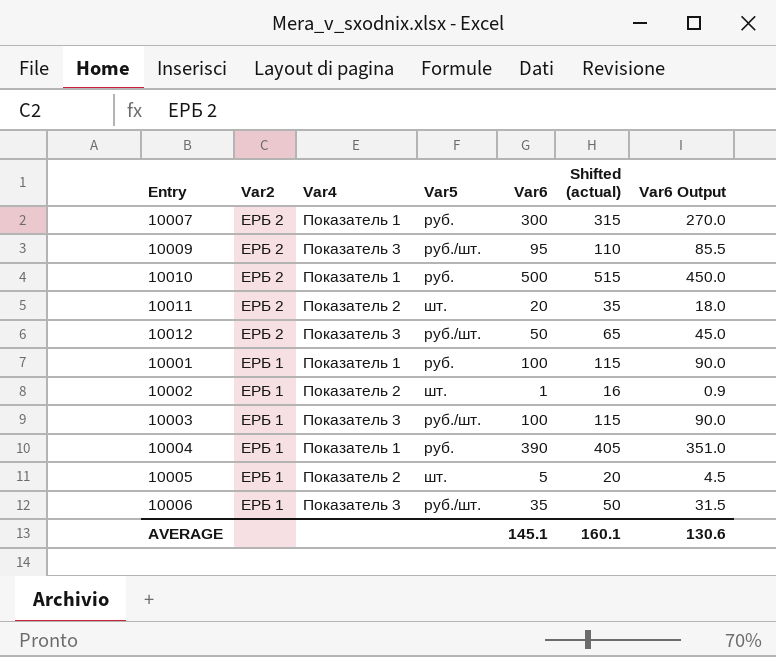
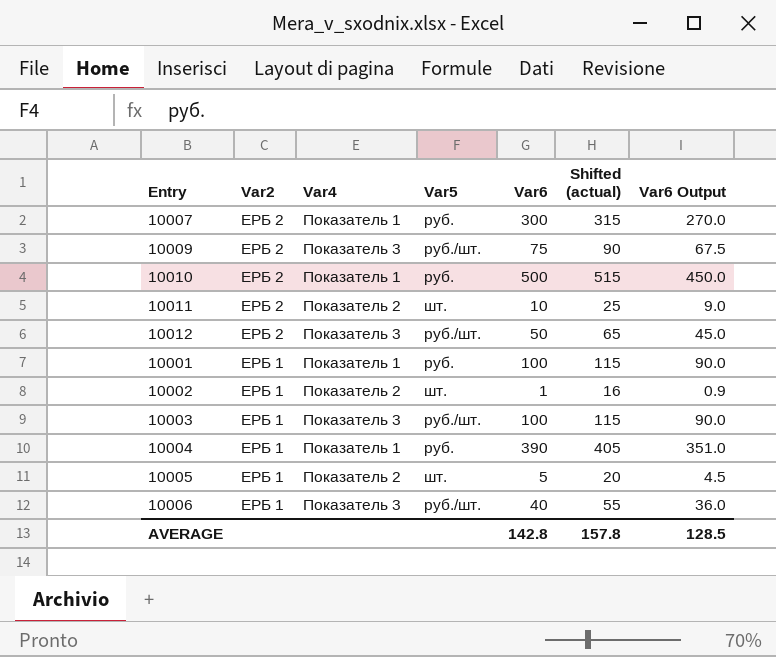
10009 | Var6: 95 -> 75
10009 | Shifted (actual): 110 -> 90
10009 | Var6 Output: 85.5 -> 67.5
10011 | Var6: 20 -> 10
10011 | Shifted (actual): 35 -> 25
10011 | Var6 Output: 18.0 -> 9.0
10006 | Var6: 35 -> 40
10006 | Shifted (actual): 50 -> 55
10006 | Var6 Output: 31.5 -> 36.0
AVERAGE | Var6: 145.1 -> 142.8
AVERAGE | Shifted (actual): 160.1 -> 157.8
AVERAGE | Var6 Output: 130.6 -> 128.5

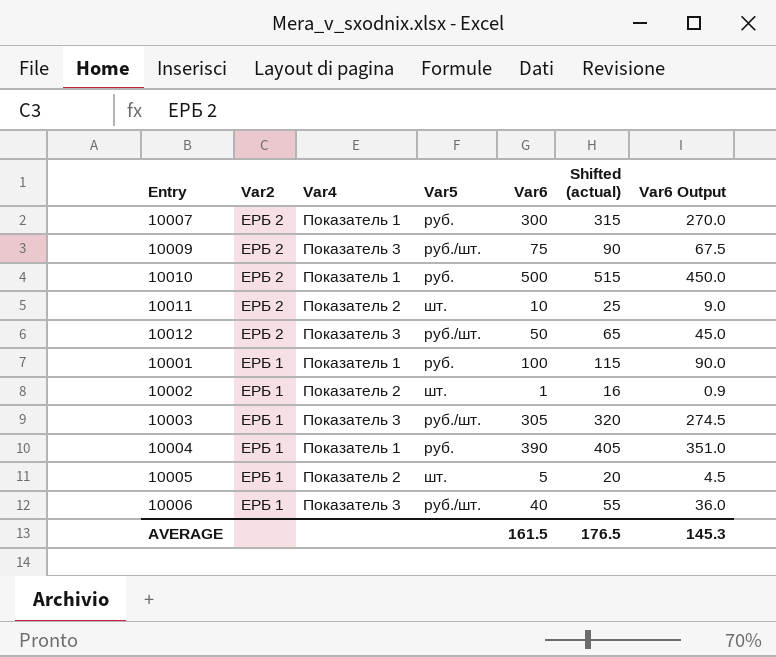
10003 | Var6: 100 -> 305
10003 | Shifted (actual): 115 -> 320
10003 | Var6 Output: 90.0 -> 274.5
AVERAGE | Var6: 142.8 -> 161.5
AVERAGE | Shifted (actual): 157.8 -> 176.5
AVERAGE | Var6 Output: 128.5 -> 145.3

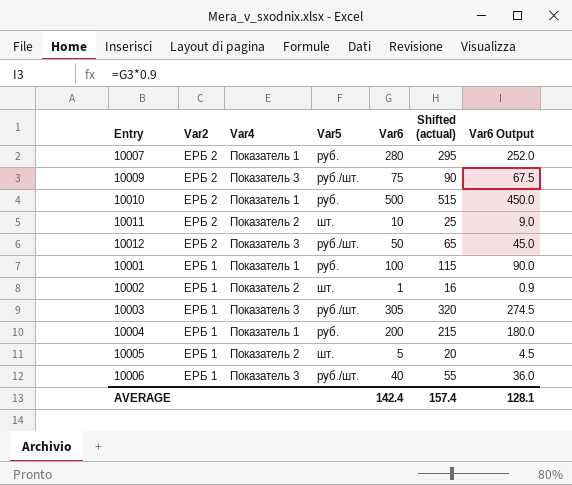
10007 | Var6: 300 -> 280
10007 | Shifted (actual): 315 -> 295
10007 | Var6 Output: 270.0 -> 252.0
10004 | Var6: 390 -> 200
10004 | Shifted (actual): 405 -> 215
10004 | Var6 Output: 351.0 -> 180.0
AVERAGE | Var6: 161.5 -> 142.4
AVERAGE | Shifted (actual): 176.5 -> 157.4
AVERAGE | Var6 Output: 145.3 -> 128.1

